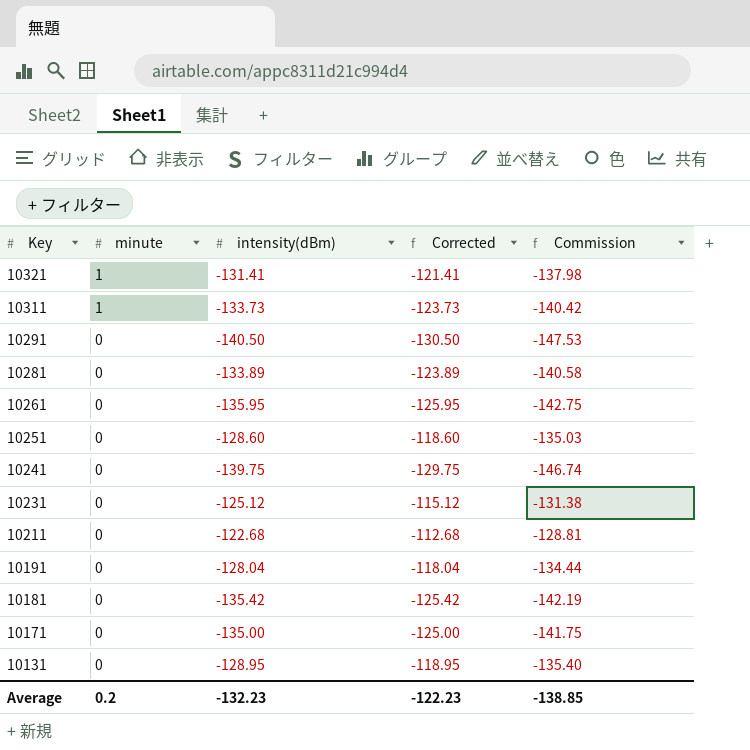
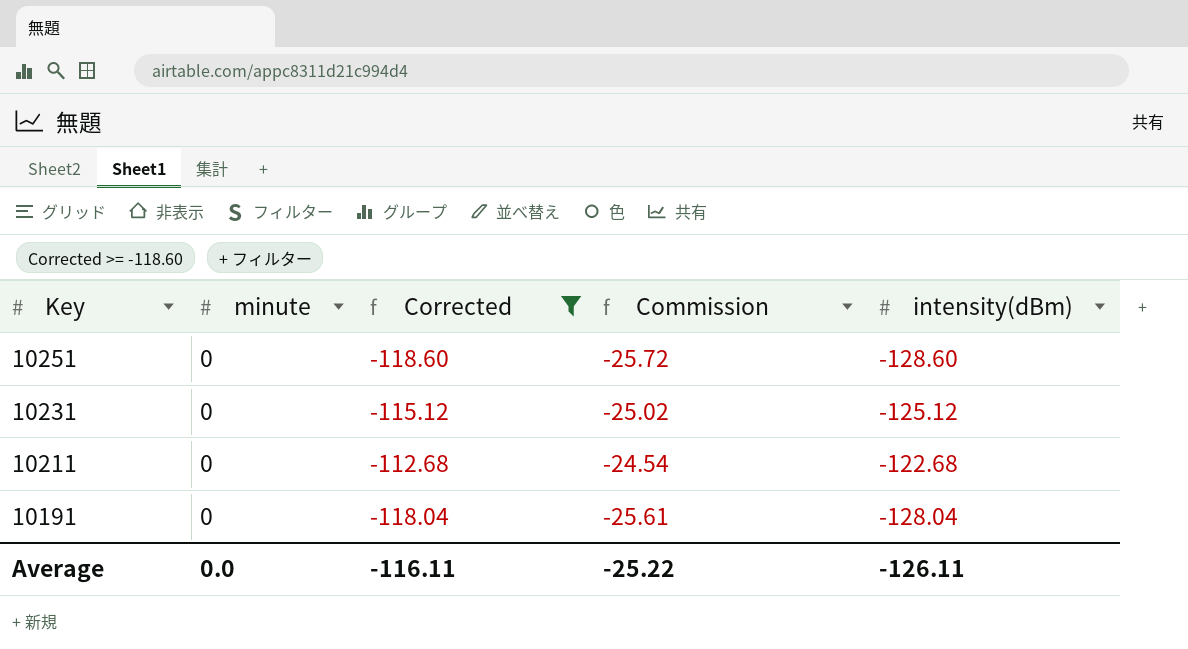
filter: none -> Corrected >= -118.60
column Commission | formula: [intensity(dBm)] * 1.05 -> [intensity(dBm)] * 0.2
column intensity(dBm) | position: 3 -> 5
Average | minute: 0.2 -> 0.0
Average | Corrected: -122.23 -> -116.11
Average | Commission: -138.85 -> -25.22
Average | intensity(dBm): -132.23 -> -126.11

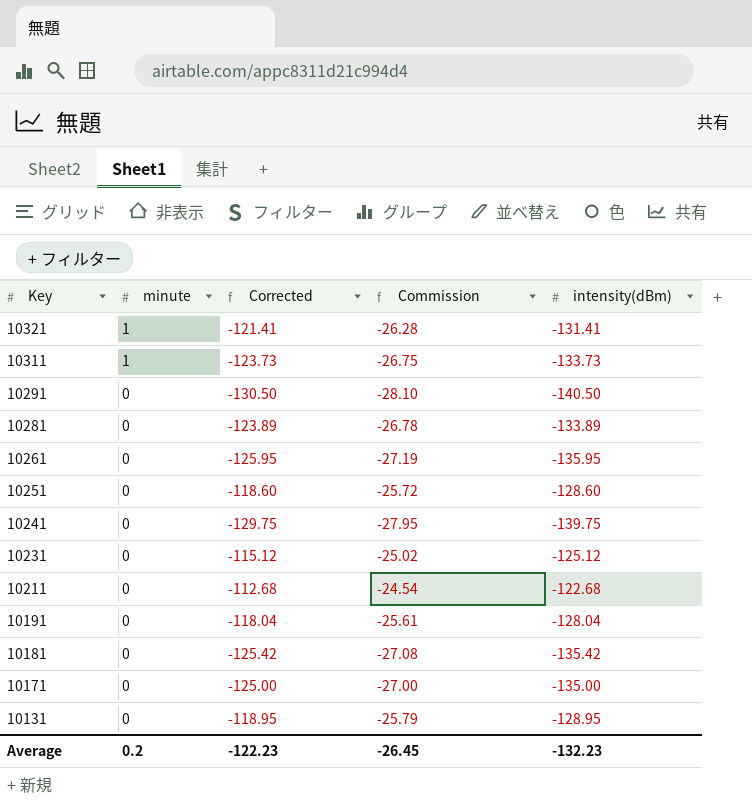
filter: Corrected >= -118.60 -> none
Average | minute: 0.0 -> 0.2
Average | Corrected: -116.11 -> -122.23
Average | Commission: -25.22 -> -26.45
Average | intensity(dBm): -126.11 -> -132.23

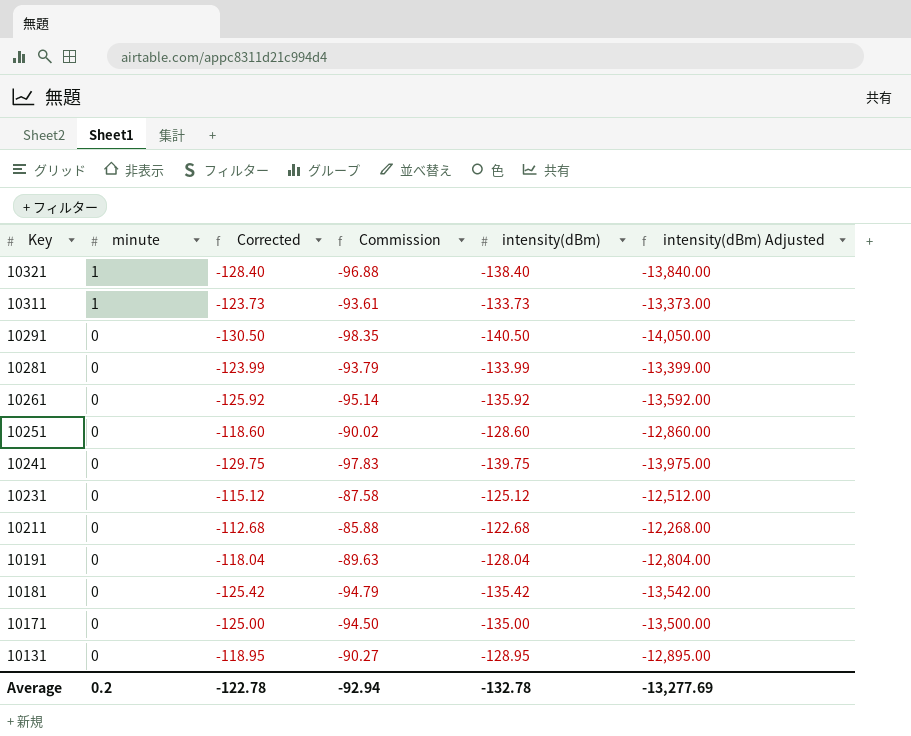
column Commission | formula: [intensity(dBm)] * 0.2 -> [intensity(dBm)] * 0.7
column intensity(dBm) Adjusted | formula: none -> [intensity(dBm)] * 100
10321 | Corrected: -121.41 -> -128.40
10321 | intensity(dBm): -131.41 -> -138.40
10281 | Corrected: -123.89 -> -123.99
10281 | intensity(dBm): -133.89 -> -133.99
10261 | Corrected: -125.95 -> -125.92
10261 | intensity(dBm): -135.95 -> -135.92
Average | Corrected: -122.23 -> -122.78
Average | Commission: -26.45 -> -92.94
Average | intensity(dBm): -132.23 -> -132.78

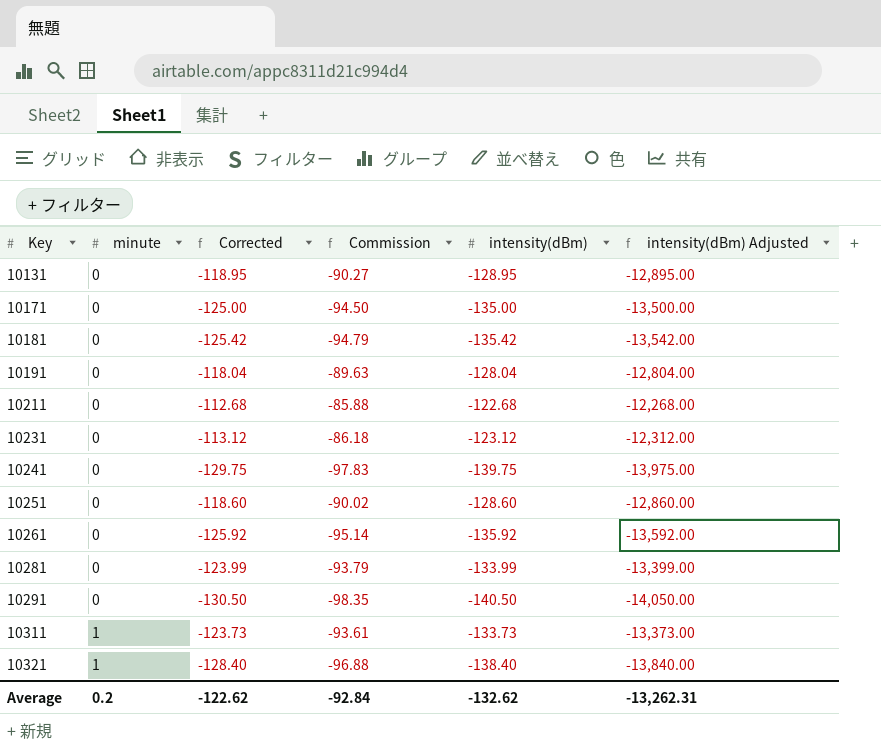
row order: Key descending -> Key ascending
10231 | Corrected: -115.12 -> -113.12
10231 | Commission: -87.58 -> -86.18
10231 | intensity(dBm): -125.12 -> -123.12
10231 | intensity(dBm) Adjusted: -12,512.00 -> -12,312.00
Average | Corrected: -122.78 -> -122.62
Average | Commission: -92.94 -> -92.84
Average | intensity(dBm): -132.78 -> -132.62
Average | intensity(dBm) Adjusted: -13,277.69 -> -13,262.31

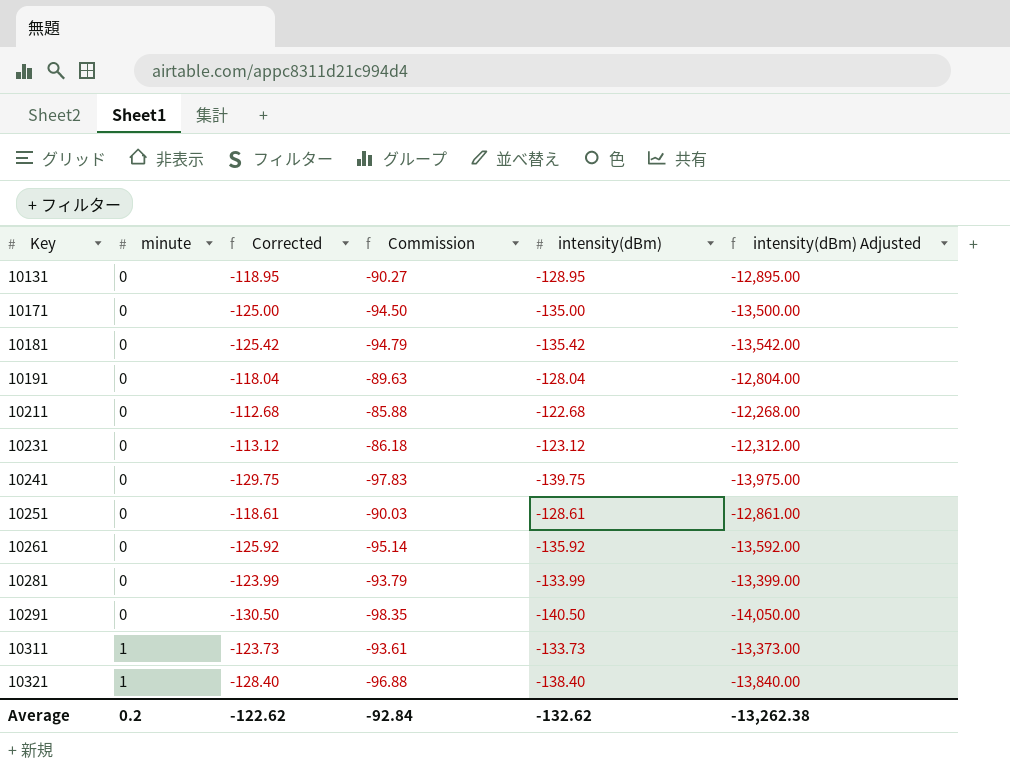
10251 | Corrected: -118.60 -> -118.61
10251 | Commission: -90.02 -> -90.03
10251 | intensity(dBm): -128.60 -> -128.61
10251 | intensity(dBm) Adjusted: -12,860.00 -> -12,861.00
Average | intensity(dBm) Adjusted: -13,262.31 -> -13,262.38

